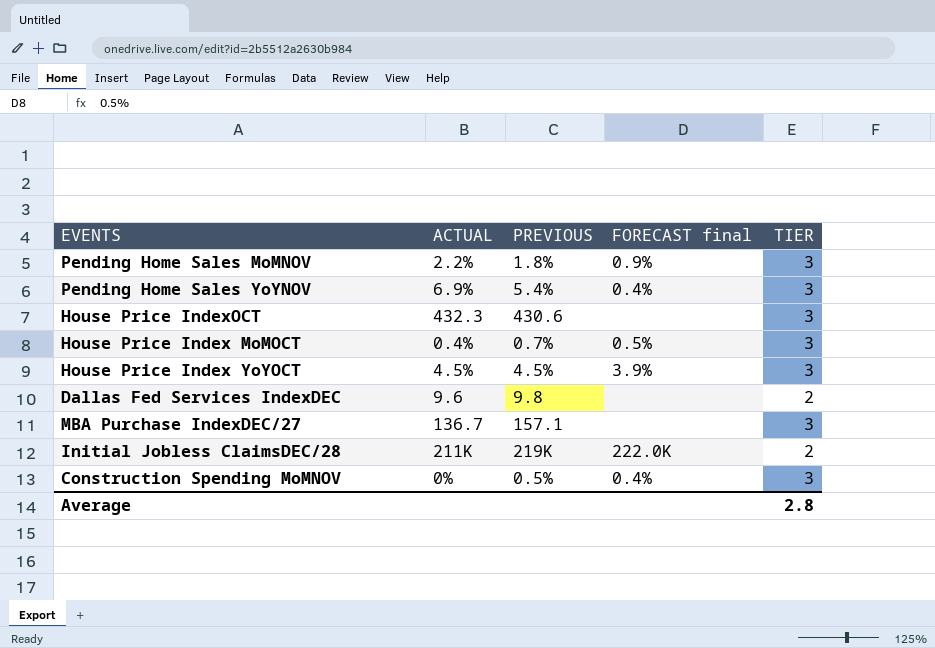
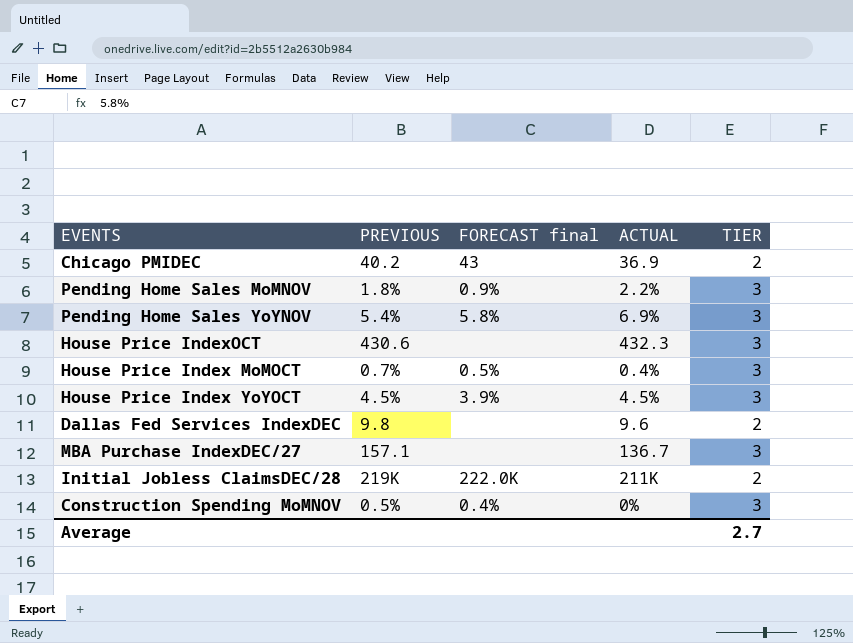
column ACTUAL | position: 2 -> 4
row Chicago PMIDEC: none -> 40.2 | 43 | 36.9 | 2
Pending Home Sales YoYNOV | FORECAST final: 0.4% -> 5.8%
Average | TIER: 2.8 -> 2.7

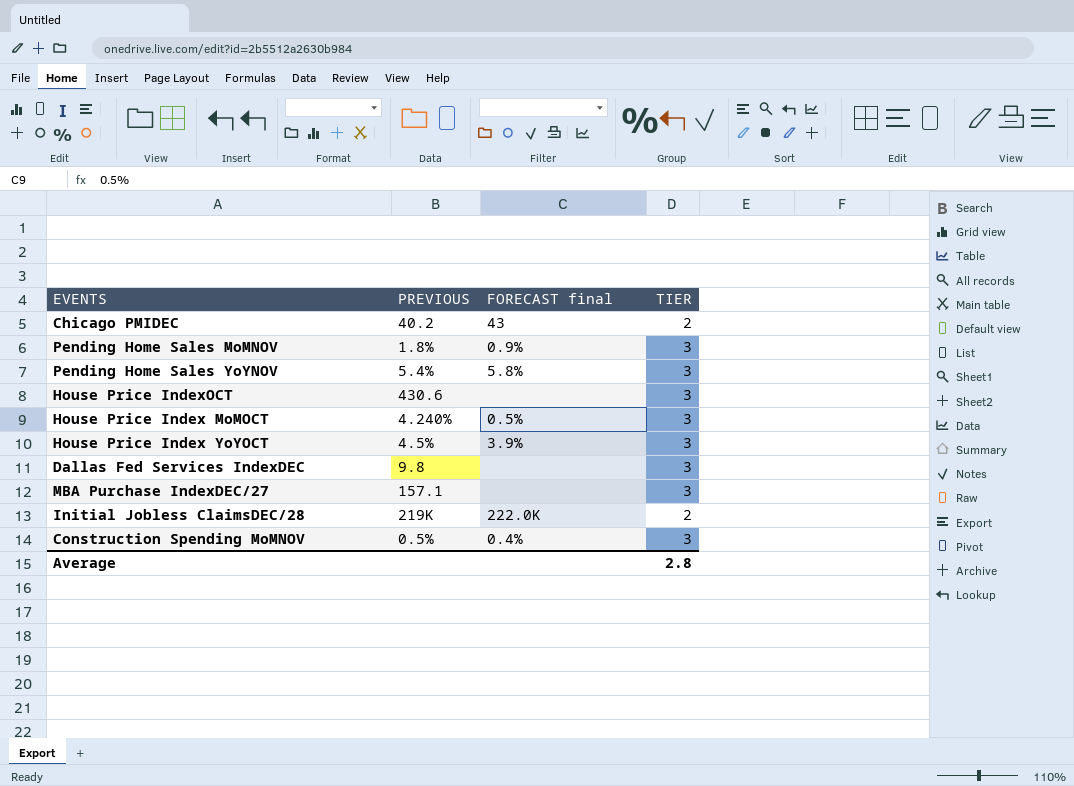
column ACTUAL | position: 4 -> none
House Price Index MoMOCT | PREVIOUS: 0.7% -> 4.240%
Dallas Fed Services IndexDEC | TIER: 2 -> 3
Average | TIER: 2.7 -> 2.8

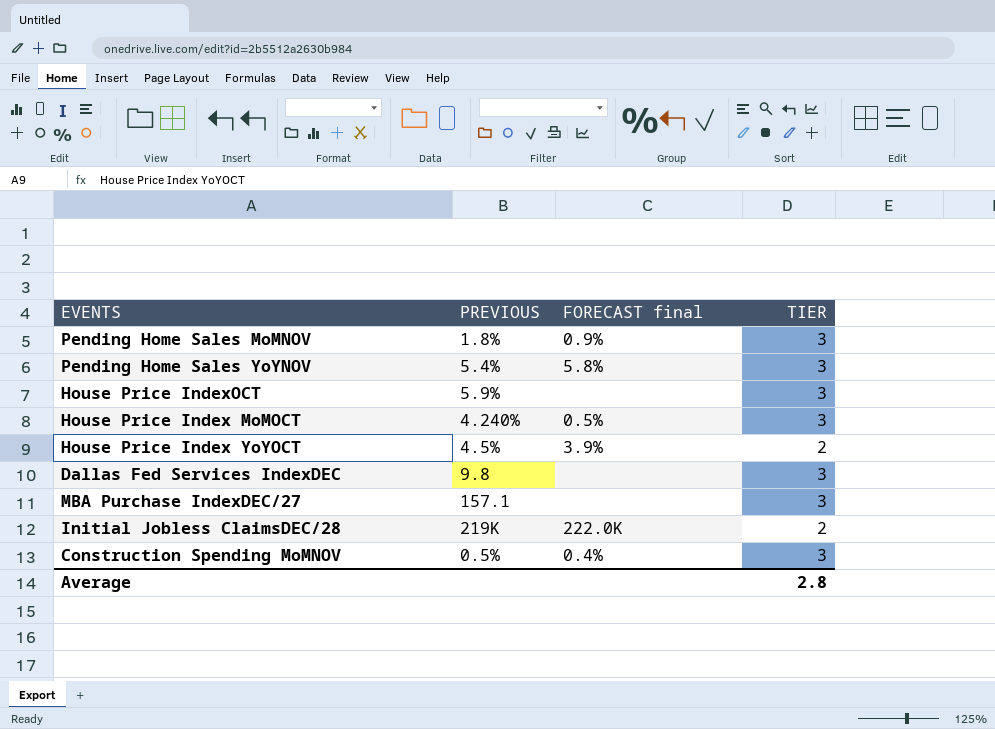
row Chicago PMIDEC: 40.2 | 43 | 2 -> none
House Price IndexOCT | PREVIOUS: 430.6 -> 5.9%
House Price Index YoYOCT | TIER: 3 -> 2

